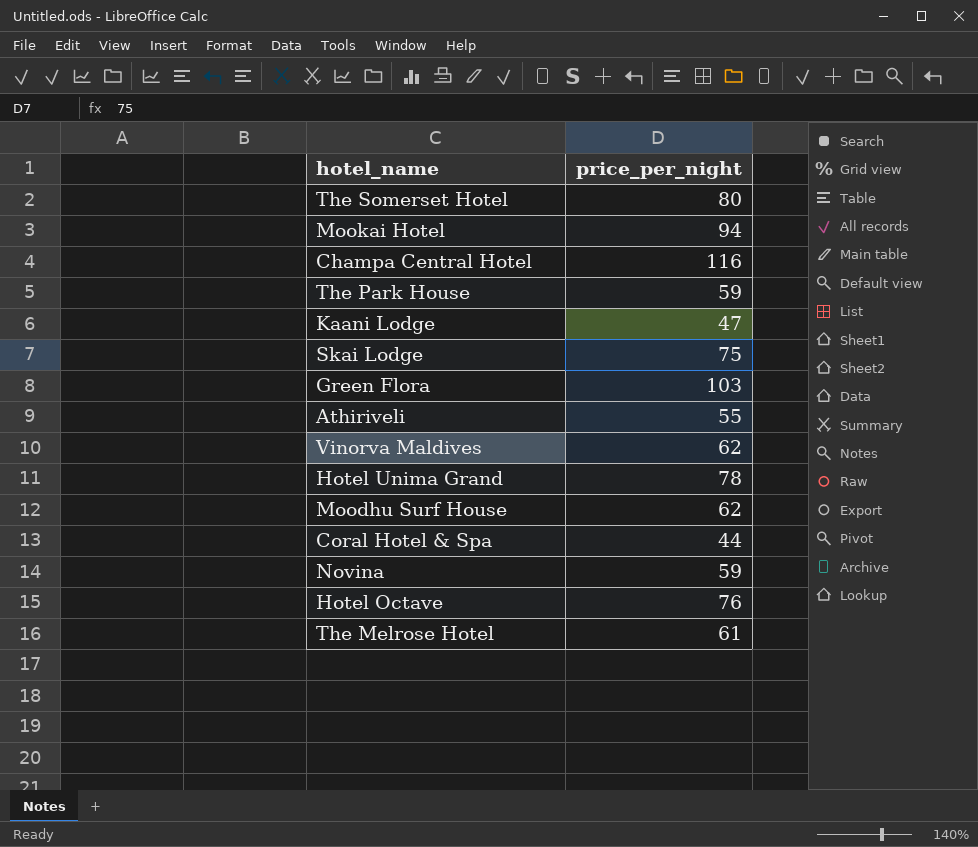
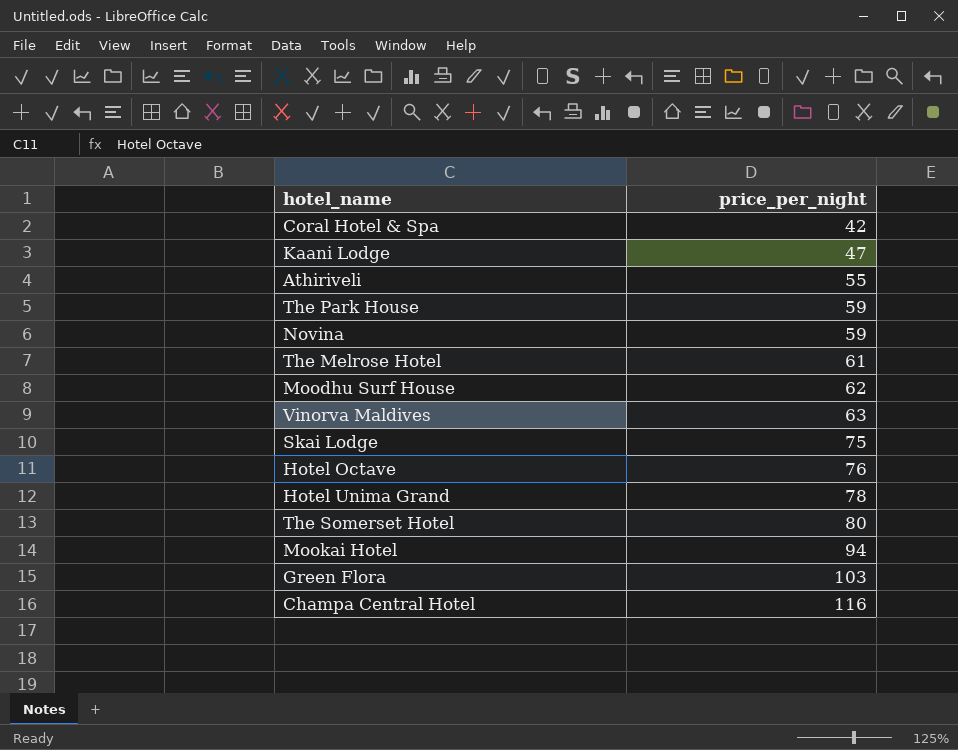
row order: none -> price_per_night ascending
Coral Hotel & Spa | price_per_night: 44 -> 42
Vinorva Maldives | price_per_night: 62 -> 63

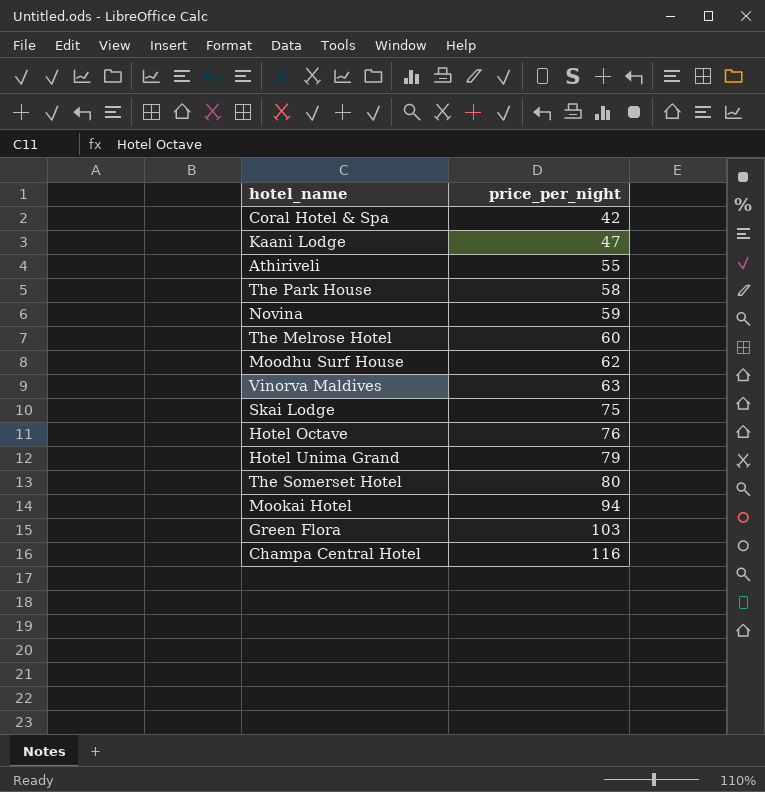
The Park House | price_per_night: 59 -> 58
The Melrose Hotel | price_per_night: 61 -> 60
Hotel Unima Grand | price_per_night: 78 -> 79

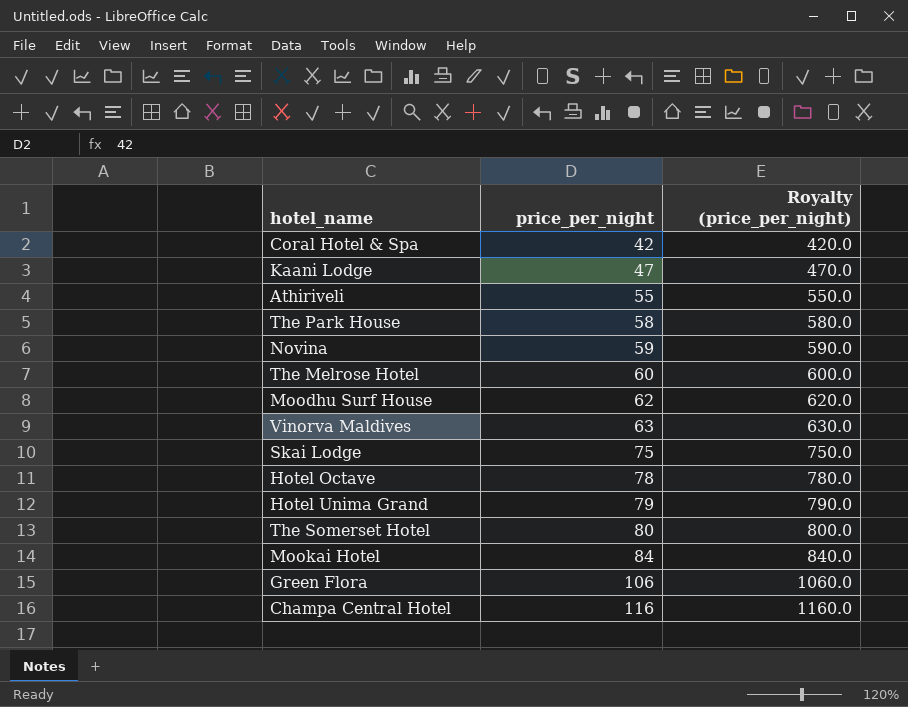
column Royalty (price_per_night) | formula: none -> [price_per_night] * 10
Hotel Octave | price_per_night: 76 -> 78
Mookai Hotel | price_per_night: 94 -> 84
Green Flora | price_per_night: 103 -> 106

